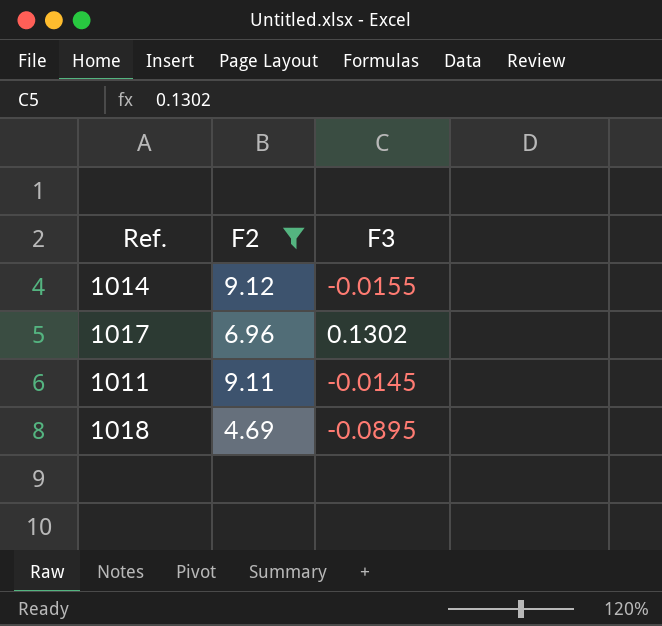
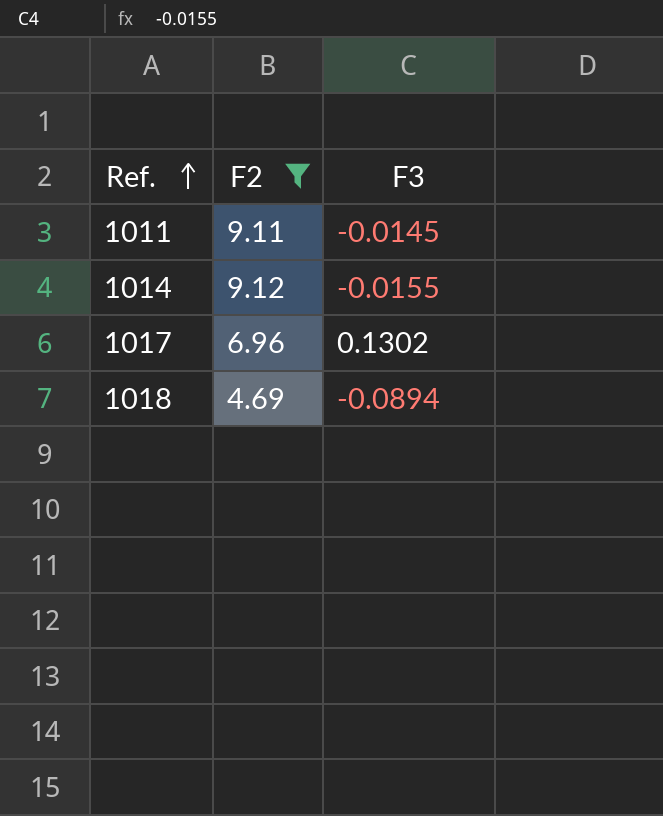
row order: none -> Ref. ascending
1018 | F3: -0.0895 -> -0.0894

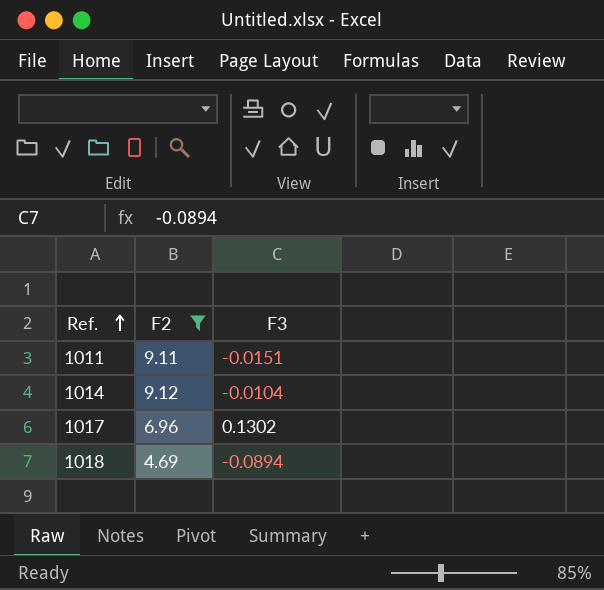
1011 | F3: -0.0145 -> -0.0151
1014 | F3: -0.0155 -> -0.0104

